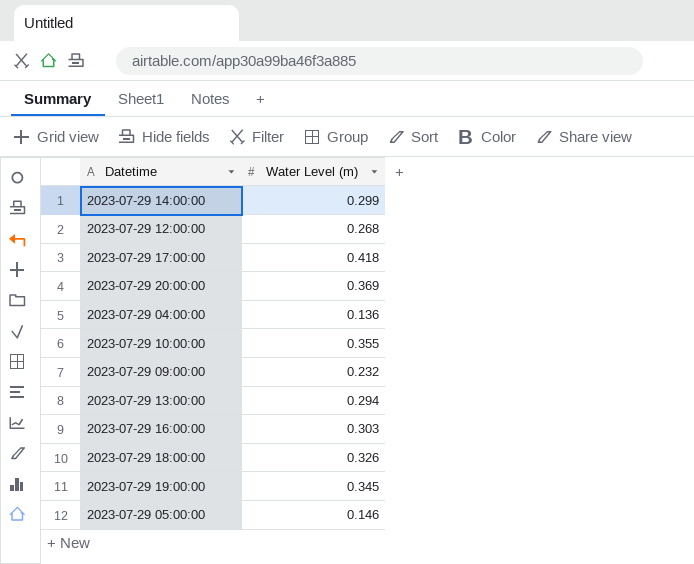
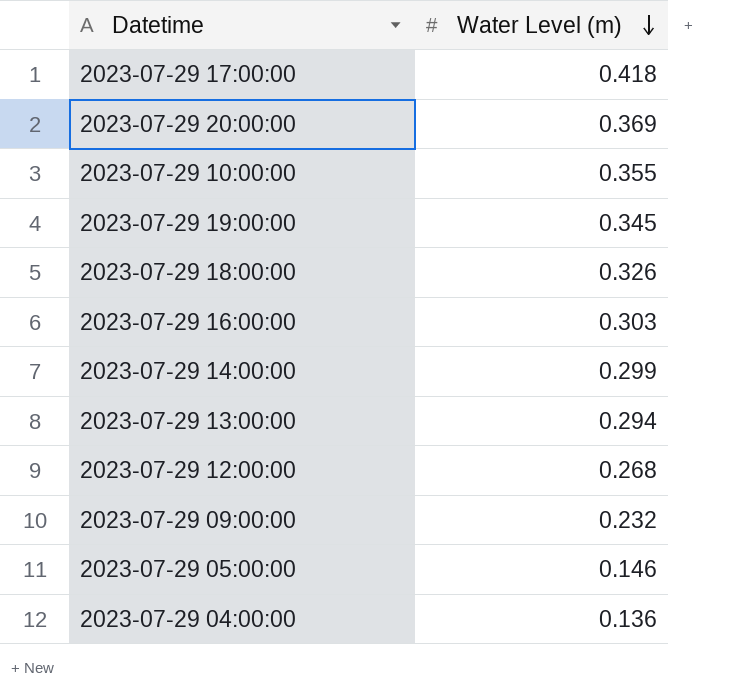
row order: none -> Water Level (m) descending

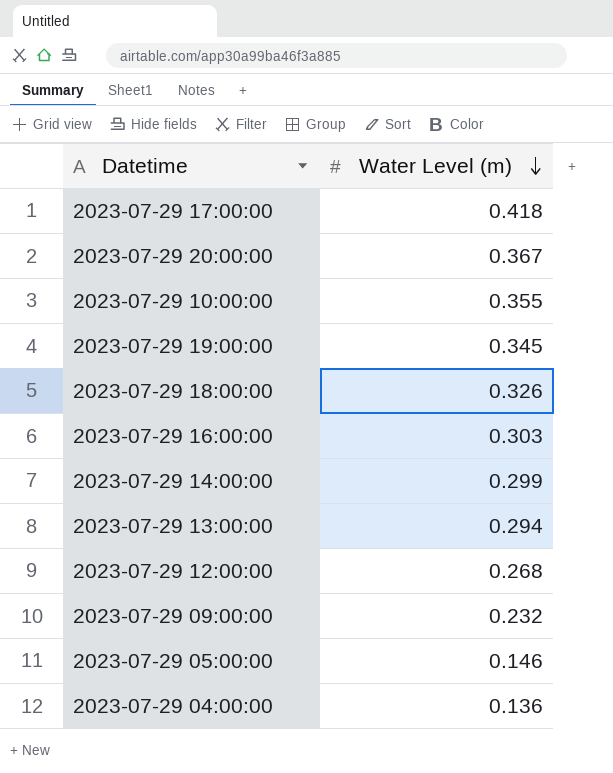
2023-07-29 20:00:00 | Water Level (m): 0.369 -> 0.367

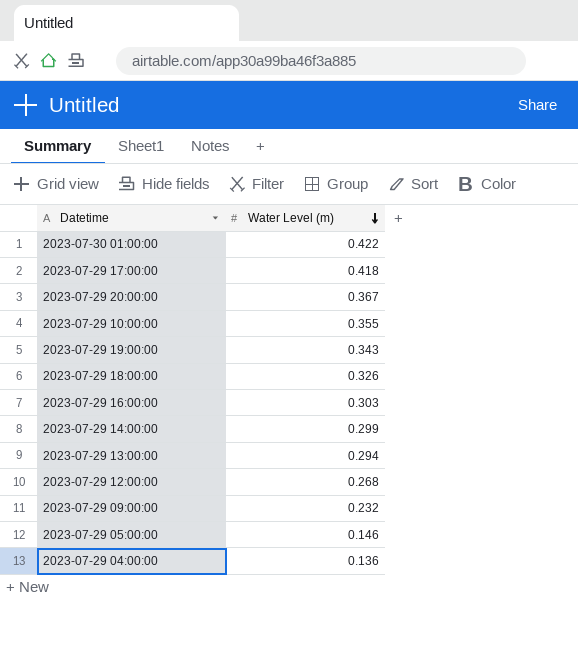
row 2023-07-30 01:00:00: none -> 0.422
2023-07-29 19:00:00 | Water Level (m): 0.345 -> 0.343

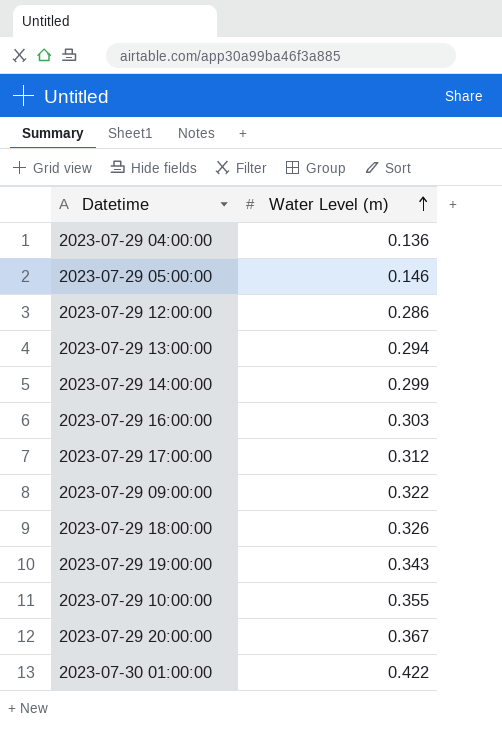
row order: Water Level (m) descending -> Water Level (m) ascending
2023-07-29 12:00:00 | Water Level (m): 0.268 -> 0.286
2023-07-29 17:00:00 | Water Level (m): 0.418 -> 0.312
2023-07-29 09:00:00 | Water Level (m): 0.232 -> 0.322

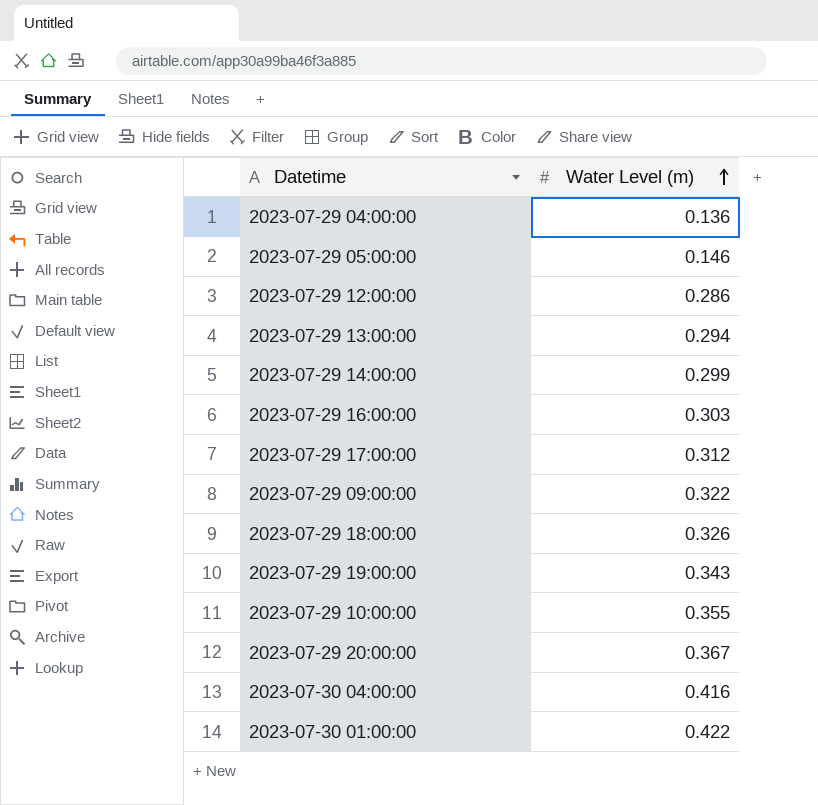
row 2023-07-30 04:00:00: none -> 0.416

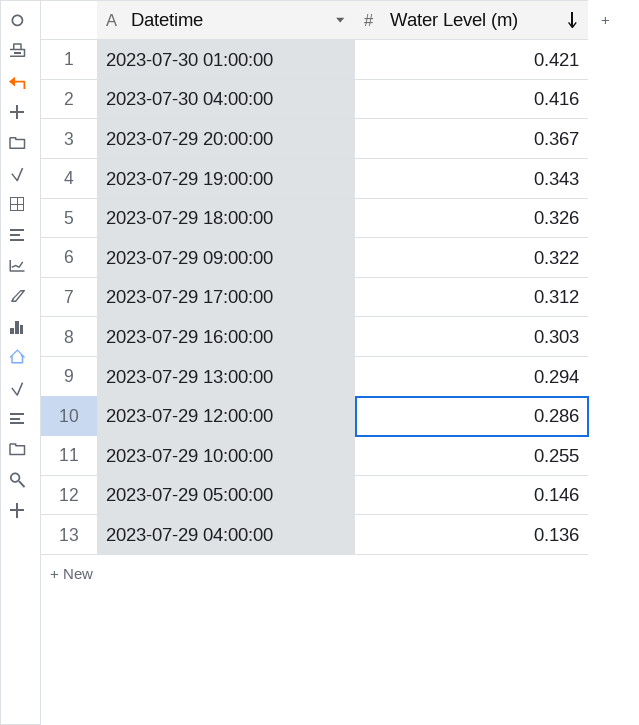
row order: Water Level (m) ascending -> Water Level (m) descending
row 2023-07-29 14:00:00: 0.299 -> none
2023-07-30 01:00:00 | Water Level (m): 0.422 -> 0.421
2023-07-29 10:00:00 | Water Level (m): 0.355 -> 0.255

